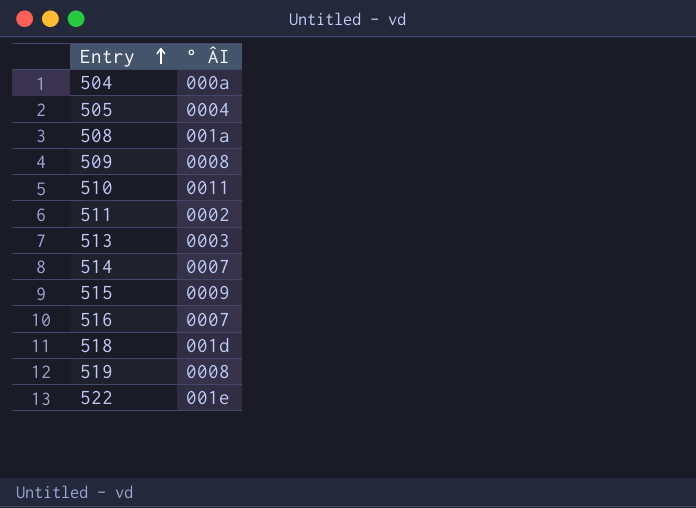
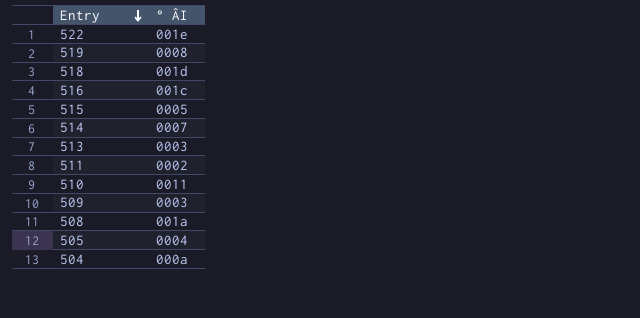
row order: Entry ascending -> Entry descending
516 | ° ÂI: 0007 -> 001c
515 | ° ÂI: 0009 -> 0005
509 | ° ÂI: 0008 -> 0003

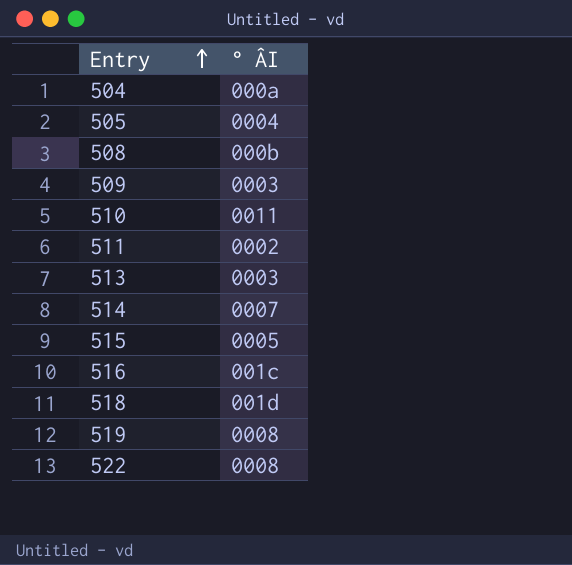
row order: Entry descending -> Entry ascending
508 | ° ÂI: 001a -> 000b
522 | ° ÂI: 001e -> 0008

